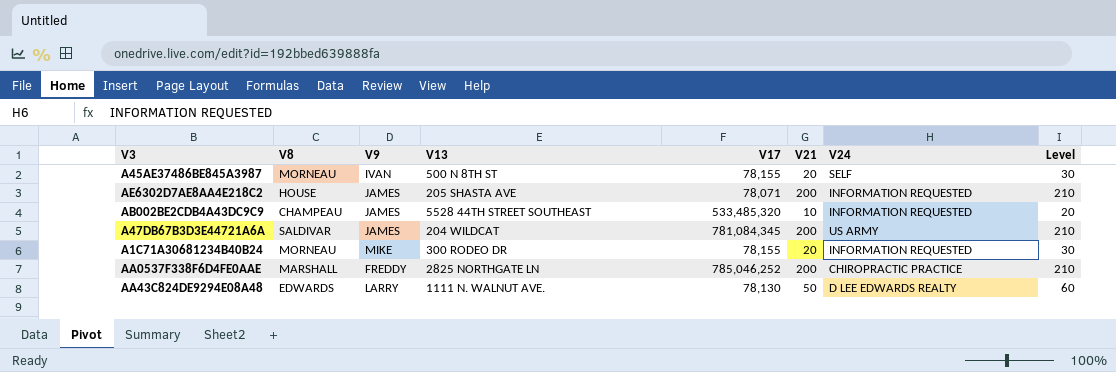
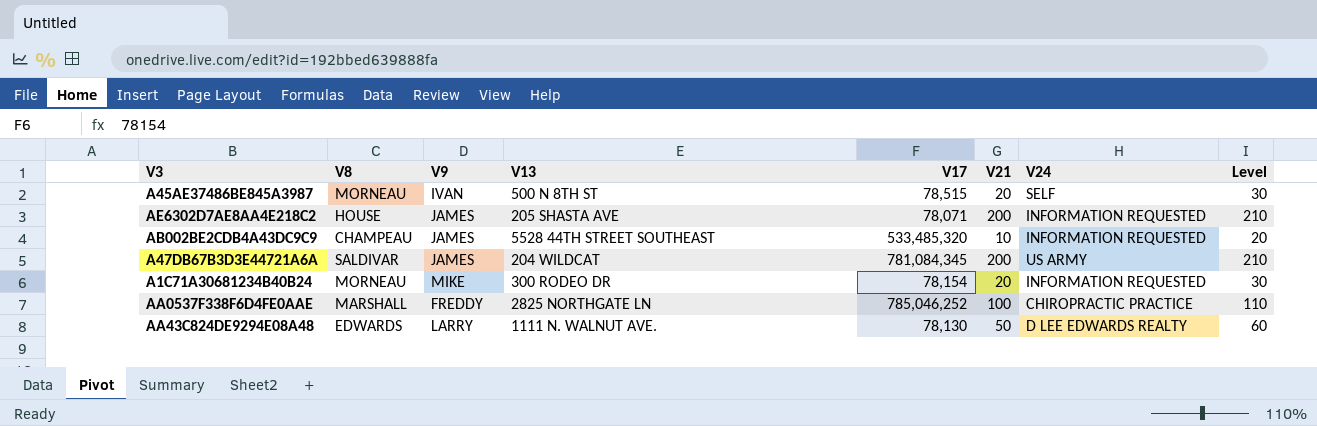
A45AE37486BE845A3987 | V17: 78,155 -> 78,515
A1C71A30681234B40B24 | V17: 78,155 -> 78,154
AA0537F338F6D4FE0AAE | V21: 200 -> 100
AA0537F338F6D4FE0AAE | Level: 210 -> 110

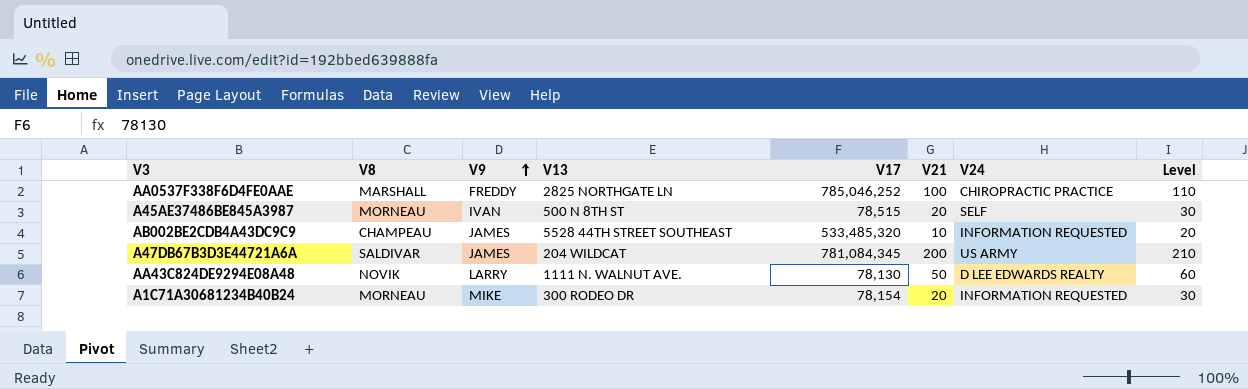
row order: none -> V9 ascending
row AE6302D7AE8AA4E218C2: HOUSE | JAMES | 205 SHASTA AVE | 78,071 | 200 | INFORMATION REQUESTED | 210 -> none
AA43C824DE9294E08A48 | V8: EDWARDS -> NOVIK

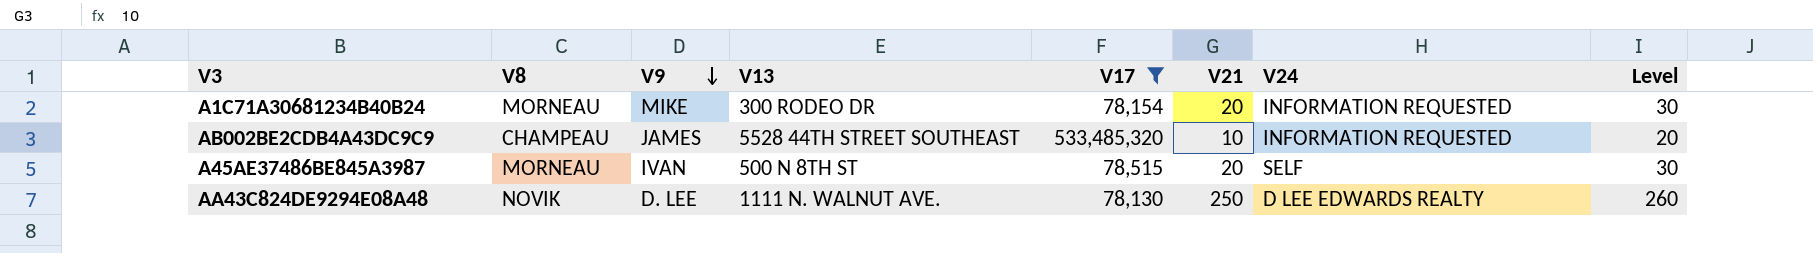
filter: none -> V17 <= 533,485,320
row order: V9 ascending -> V9 descending
AA43C824DE9294E08A48 | V9: LARRY -> D. LEE
AA43C824DE9294E08A48 | V21: 50 -> 250
AA43C824DE9294E08A48 | Level: 60 -> 260

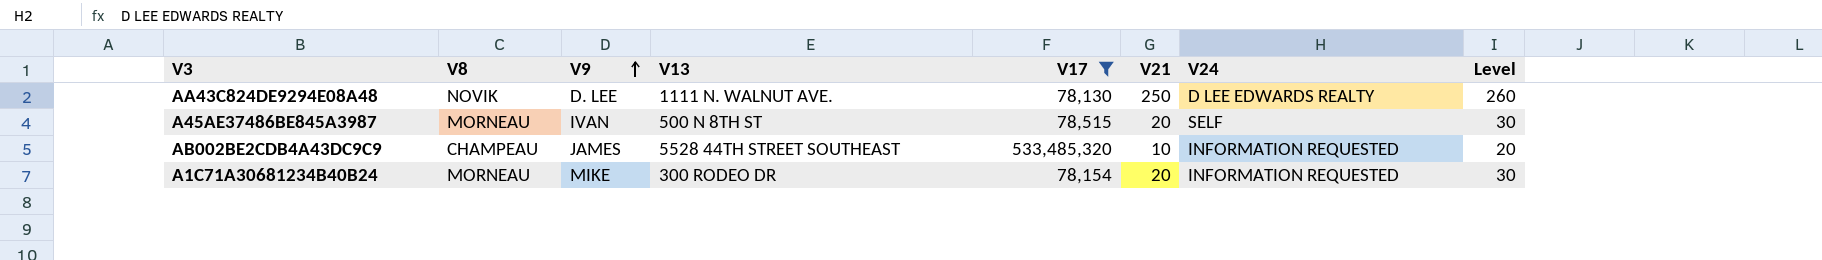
row order: V9 descending -> V9 ascending

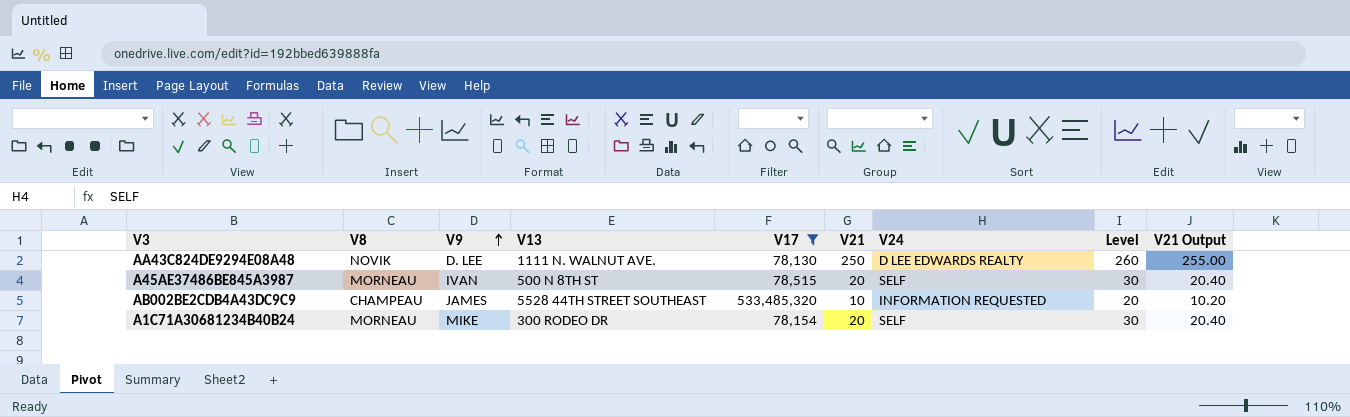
column V21 Output | formula: none -> [V21] * 1.02
A1C71A30681234B40B24 | V24: INFORMATION REQUESTED -> SELF

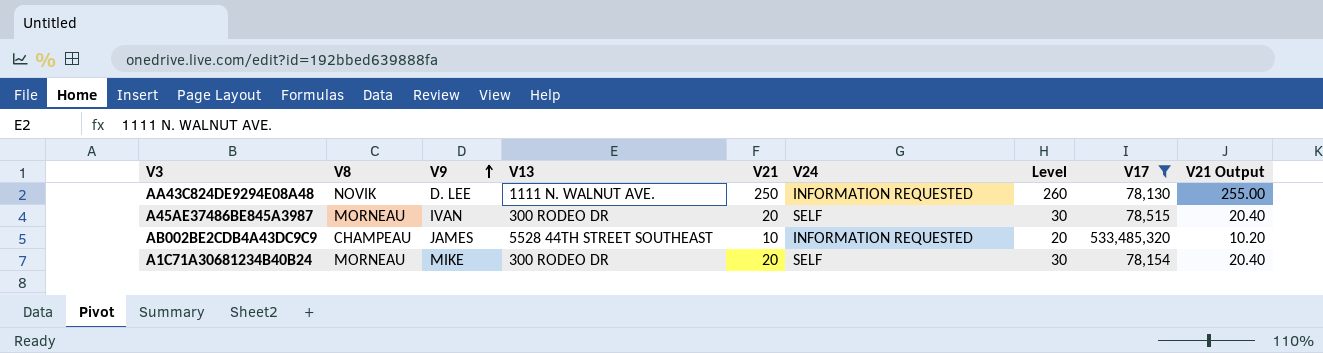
column V17 | position: 5 -> 8
AA43C824DE9294E08A48 | V24: D LEE EDWARDS REALTY -> INFORMATION REQUESTED
A45AE37486BE845A3987 | V13: 500 N 8TH ST -> 300 RODEO DR

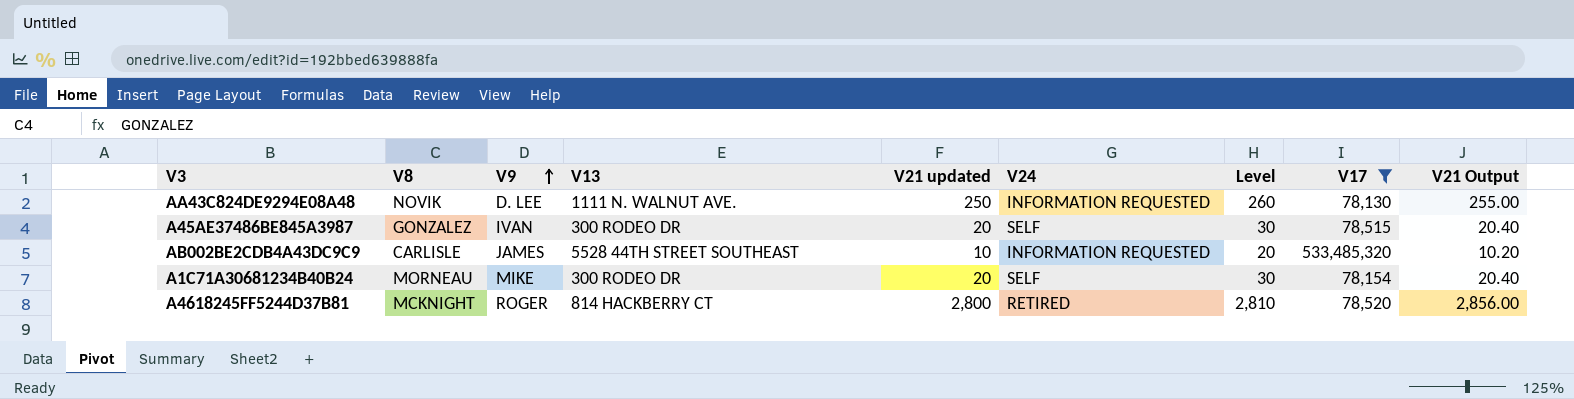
column name: V21 -> V21 updated
A45AE37486BE845A3987 | V8: MORNEAU -> GONZALEZ
AB002BE2CDB4A43DC9C9 | V8: CHAMPEAU -> CARLISLE
row A4618245FF5244D37B81: none -> MCKNIGHT | ROGER | 814 HACKBERRY CT | 2,800 | RETIRED | 2,810 | 78,520 | 2,856.00

